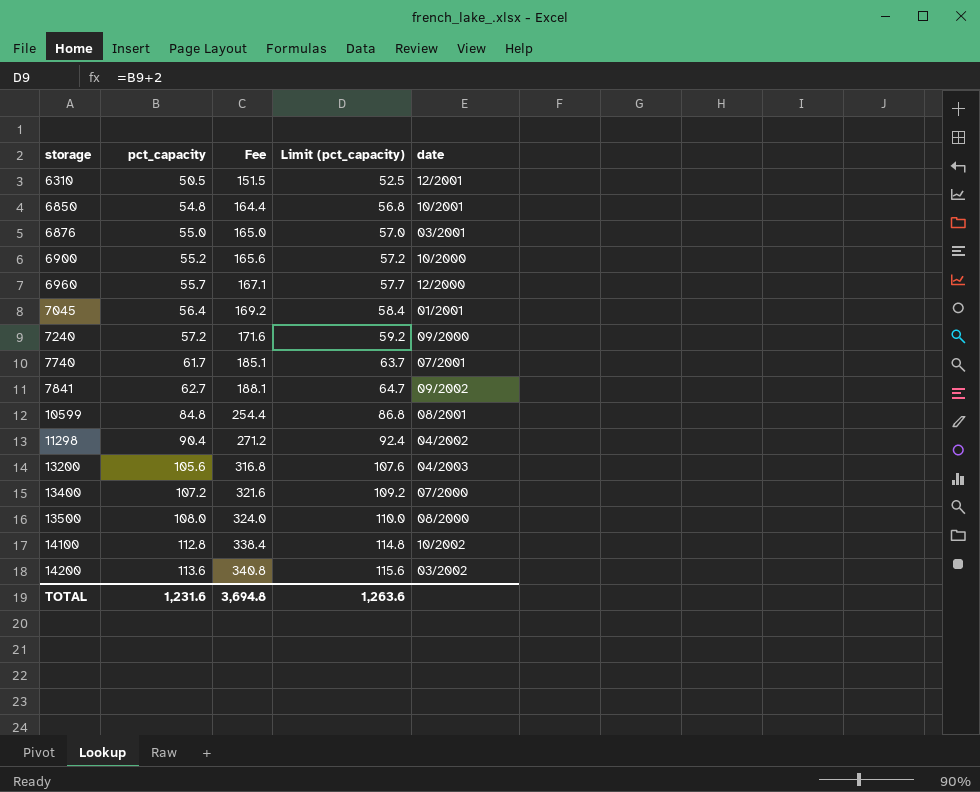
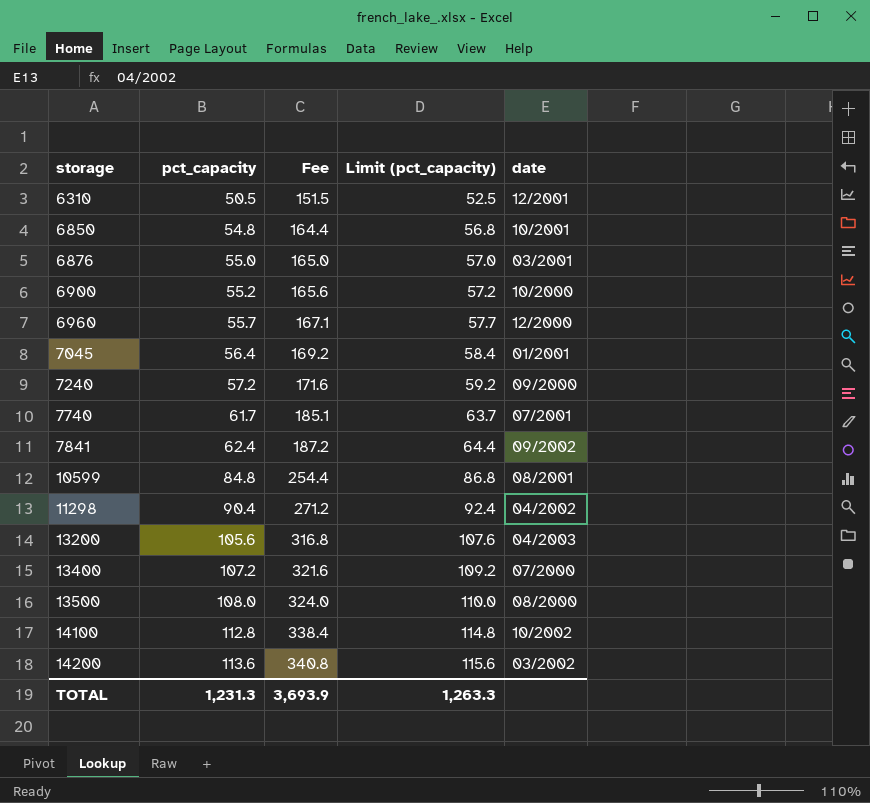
7841 | pct_capacity: 62.7 -> 62.4
7841 | Fee: 188.1 -> 187.2
7841 | Limit (pct_capacity): 64.7 -> 64.4
TOTAL | pct_capacity: 1,231.6 -> 1,231.3
TOTAL | Fee: 3,694.8 -> 3,693.9
TOTAL | Limit (pct_capacity): 1,263.6 -> 1,263.3

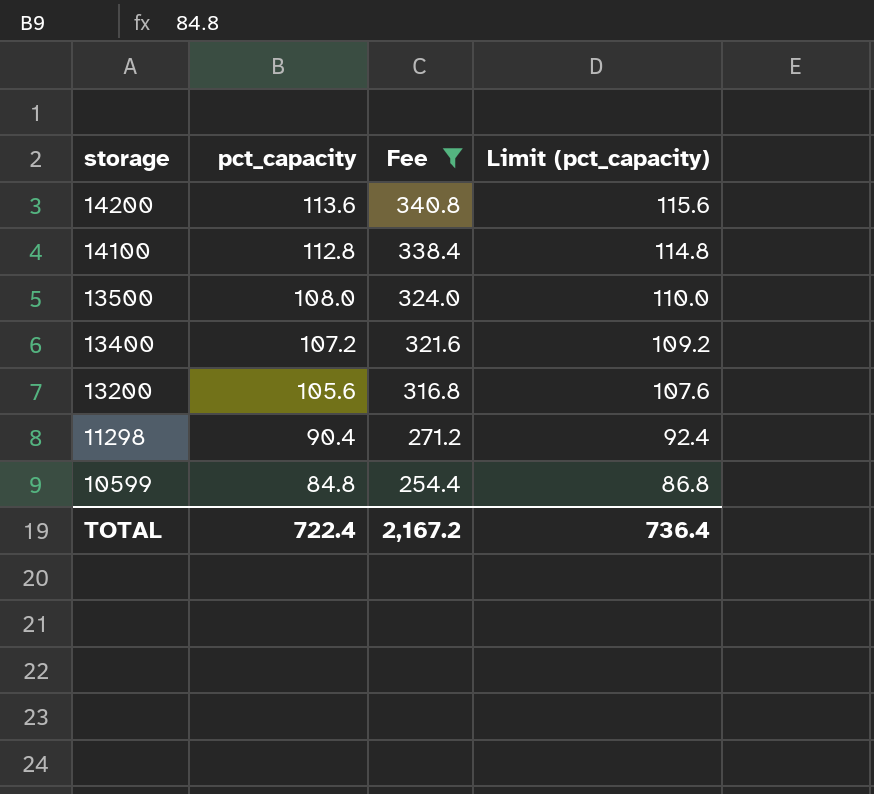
filter: none -> Fee >= 254.4
row order: storage ascending -> storage descending
column date | position: 5 -> none
TOTAL | pct_capacity: 1,231.3 -> 722.4
TOTAL | Fee: 3,693.9 -> 2,167.2
TOTAL | Limit (pct_capacity): 1,263.3 -> 736.4

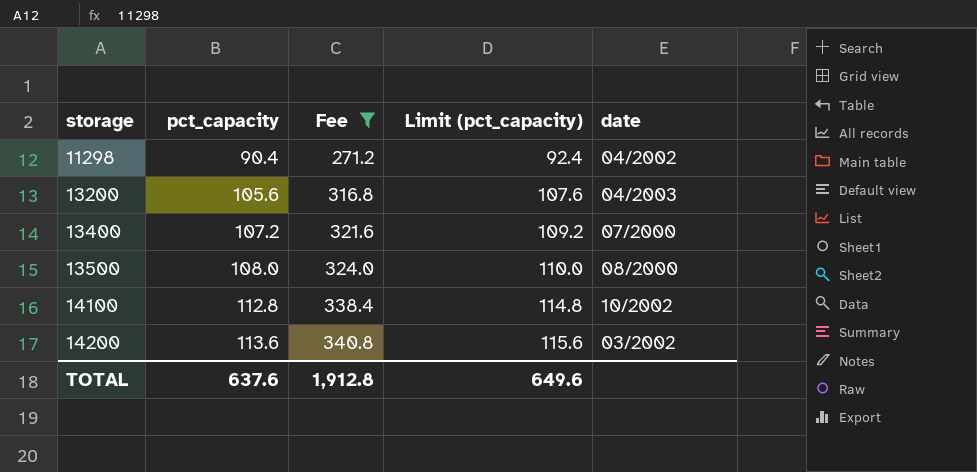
row order: storage descending -> storage ascending
column date | position: none -> 5
row 10599: 84.8 | 254.4 | 86.8 -> none
TOTAL | pct_capacity: 722.4 -> 637.6
TOTAL | Fee: 2,167.2 -> 1,912.8
TOTAL | Limit (pct_capacity): 736.4 -> 649.6

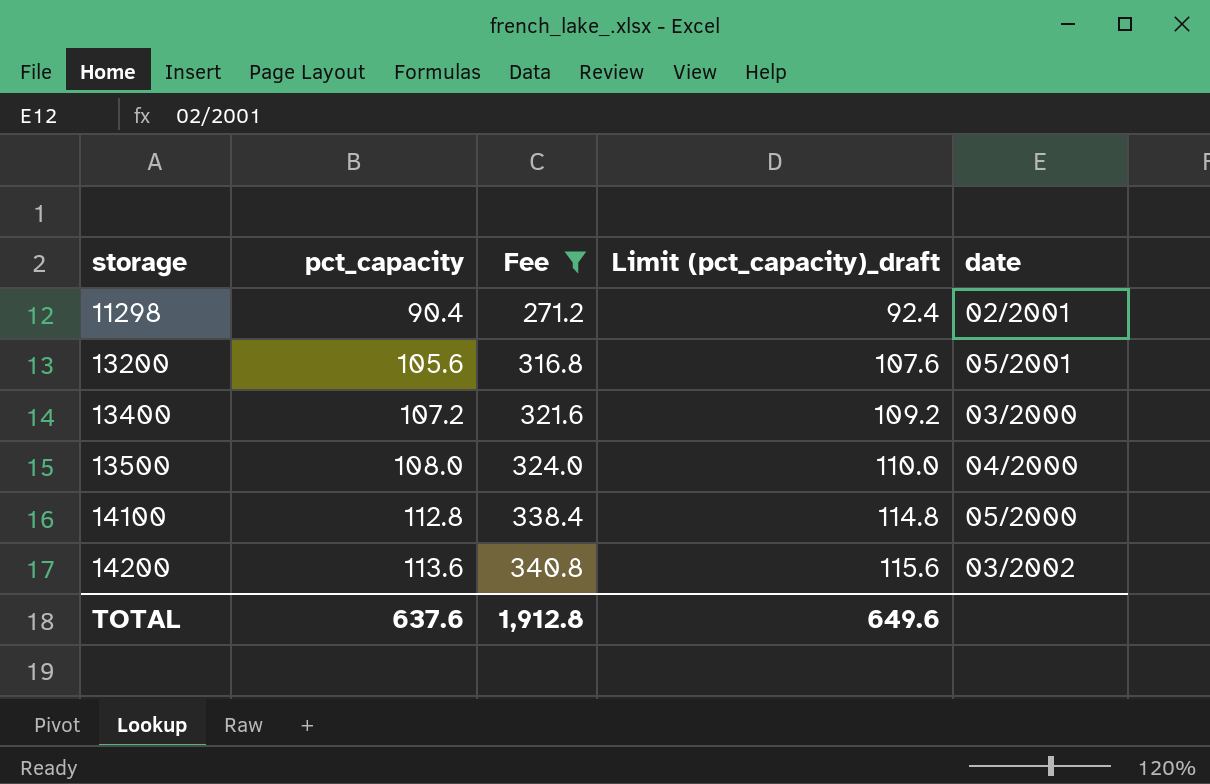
column name: Limit (pct_capacity) -> Limit (pct_capacity)_draft
11298 | date: 04/2002 -> 02/2001
13200 | date: 04/2003 -> 05/2001
13400 | date: 07/2000 -> 03/2000
13500 | date: 08/2000 -> 04/2000
14100 | date: 10/2002 -> 05/2000

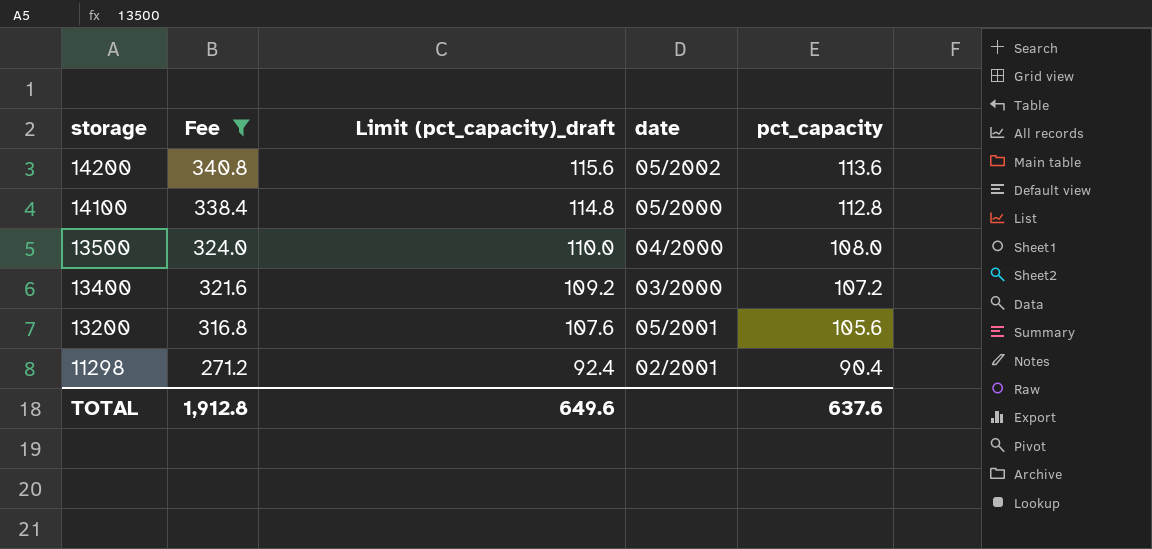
row order: storage ascending -> storage descending
column pct_capacity | position: 2 -> 5
14200 | date: 03/2002 -> 05/2002

